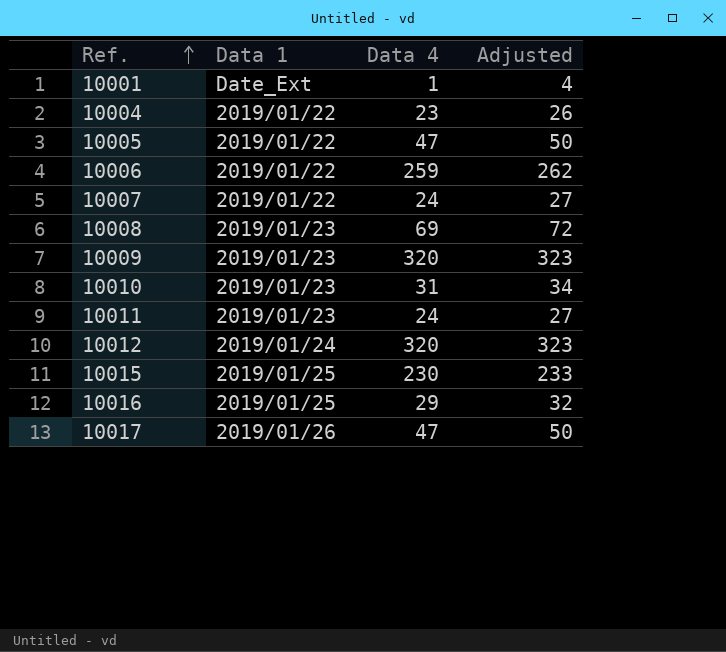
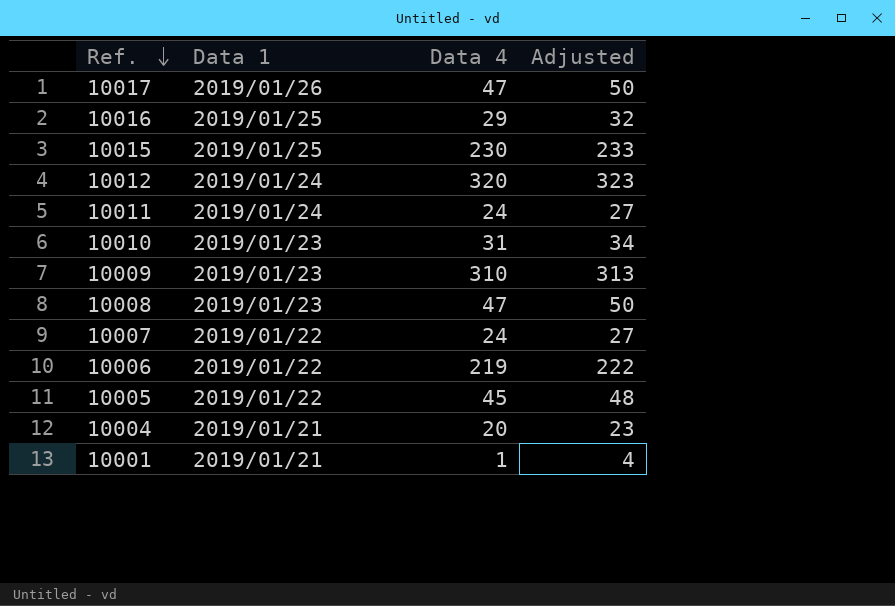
row order: Ref. ascending -> Ref. descending
10011 | Data 1: 2019/01/23 -> 2019/01/24
10009 | Data 4: 320 -> 310
10009 | Adjusted: 323 -> 313
10008 | Data 4: 69 -> 47
10008 | Adjusted: 72 -> 50
10006 | Data 4: 259 -> 219
10006 | Adjusted: 262 -> 222
10005 | Data 4: 47 -> 45
10005 | Adjusted: 50 -> 48
10004 | Data 1: 2019/01/22 -> 2019/01/21
10004 | Data 4: 23 -> 20
10004 | Adjusted: 26 -> 23
10001 | Data 1: Date_Ext -> 2019/01/21

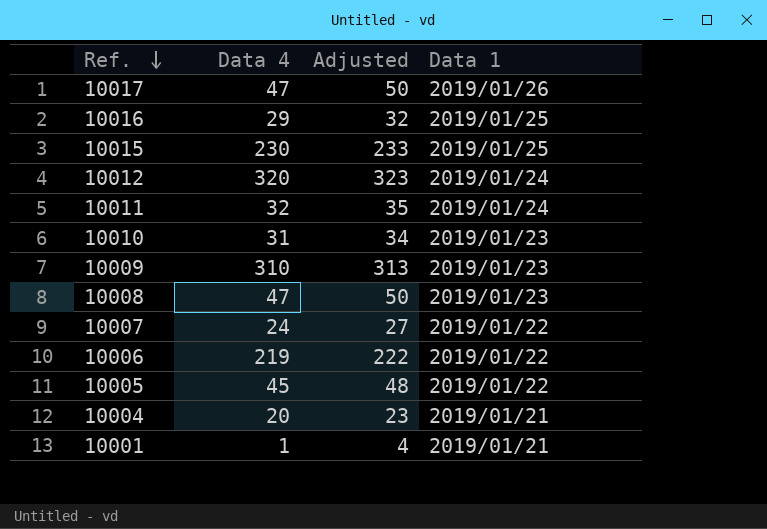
column Data 1 | position: 2 -> 4
10011 | Data 4: 24 -> 32
10011 | Adjusted: 27 -> 35

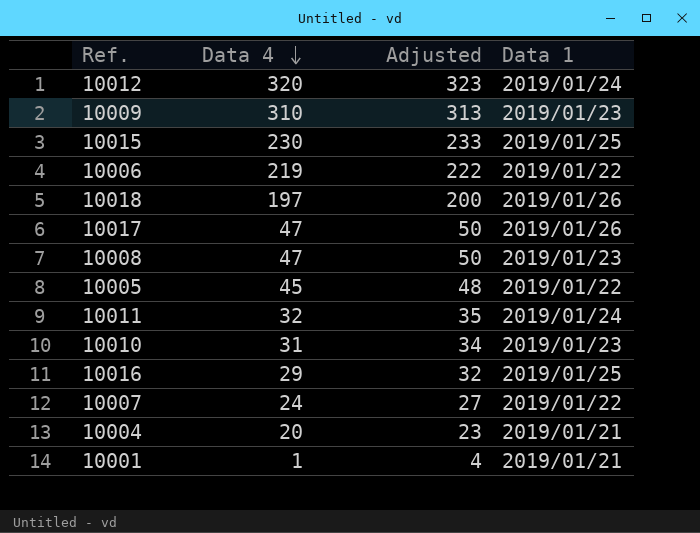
row order: Ref. descending -> Data 4 descending
row 10018: none -> 197 | 200 | 2019/01/26

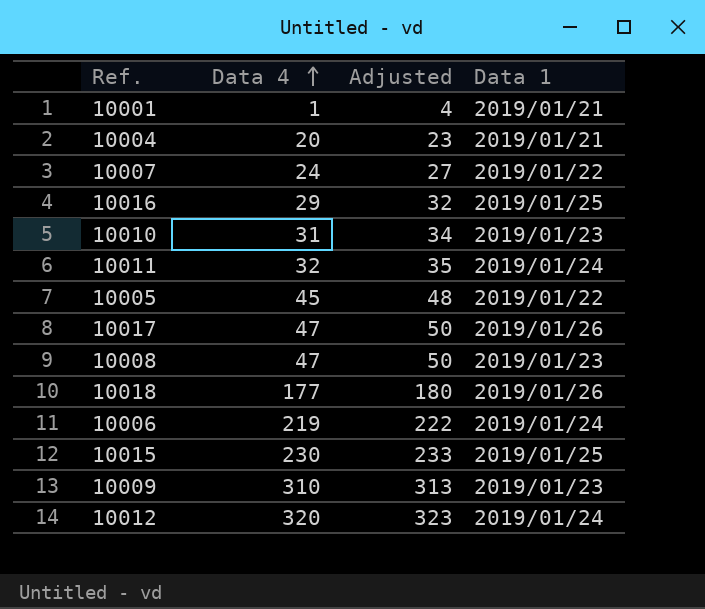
row order: Data 4 descending -> Data 4 ascending
10018 | Data 4: 197 -> 177
10018 | Adjusted: 200 -> 180
10006 | Data 1: 2019/01/22 -> 2019/01/24

